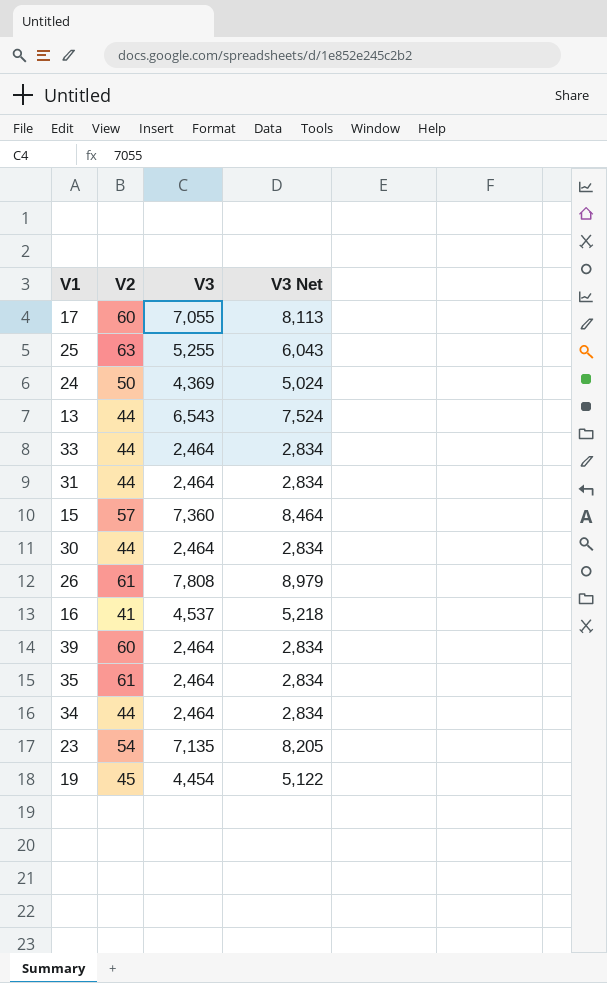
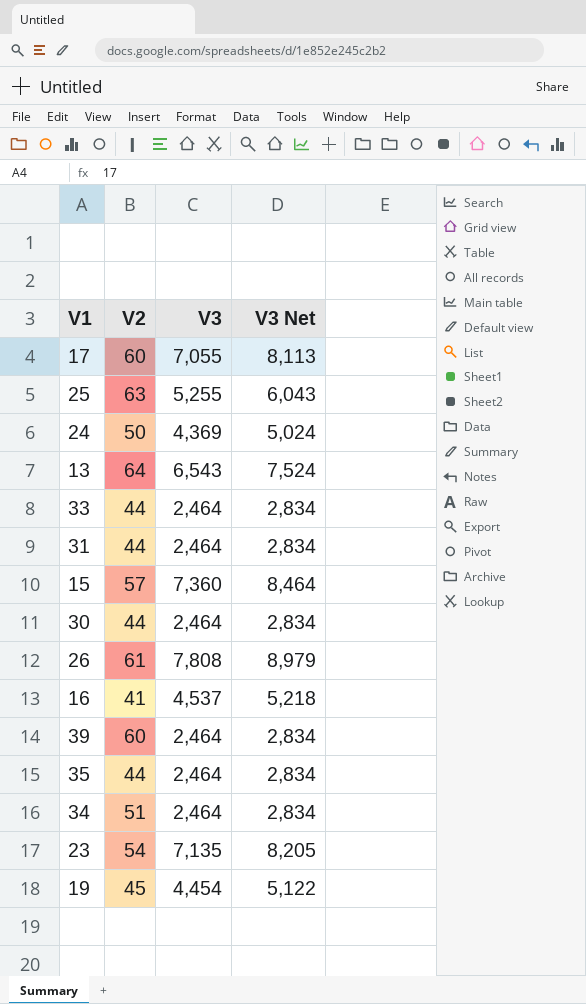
13 | V2: 44 -> 64
35 | V2: 61 -> 44
34 | V2: 44 -> 51

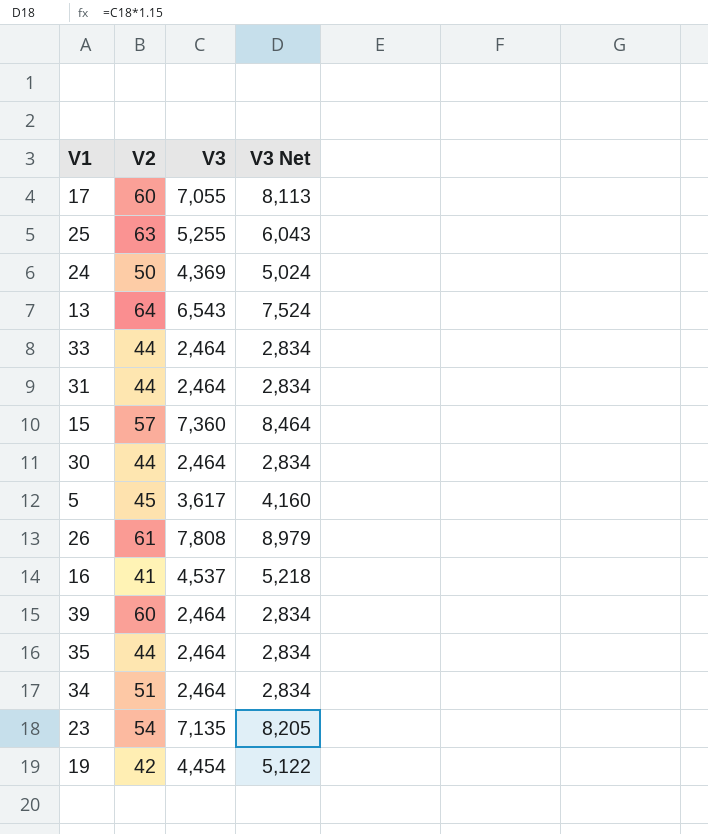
row 5: none -> 45 | 3,617 | 4,160
19 | V2: 45 -> 42

